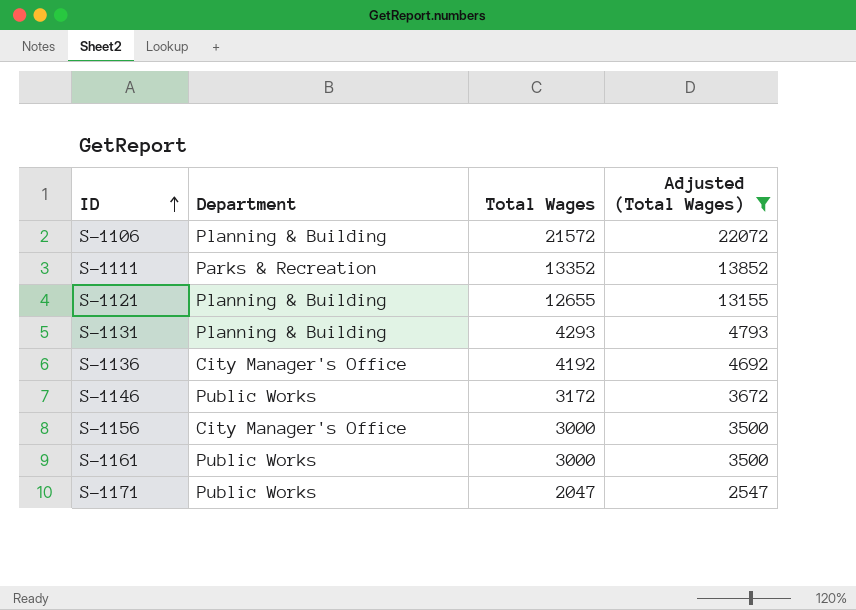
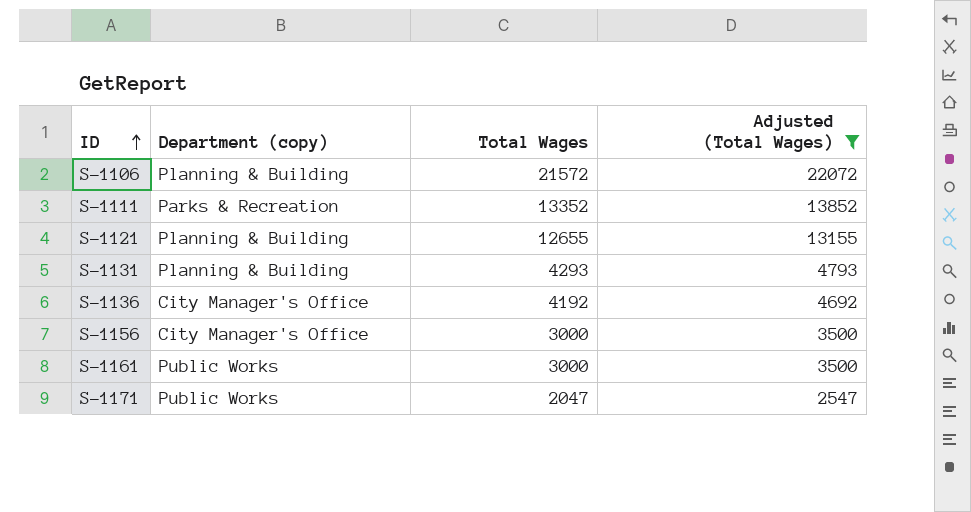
column name: Department -> Department (copy)
row S-1146: Public Works | 3172 | 3672 -> none

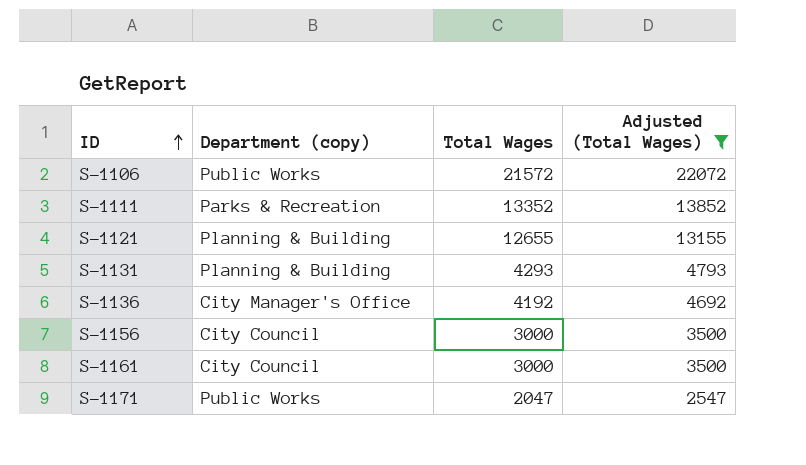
S-1106 | Department (copy): Planning & Building -> Public Works
S-1156 | Department (copy): City Manager's Office -> City Council
S-1161 | Department (copy): Public Works -> City Council

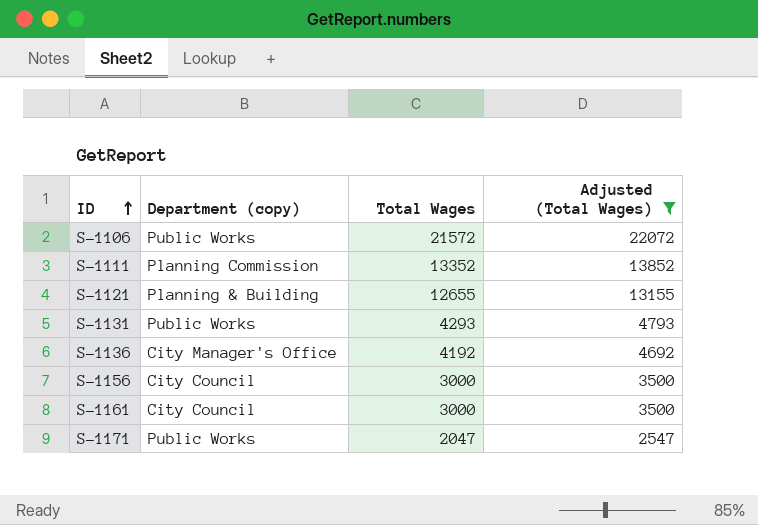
S-1111 | Department (copy): Parks & Recreation -> Planning Commission
S-1131 | Department (copy): Planning & Building -> Public Works

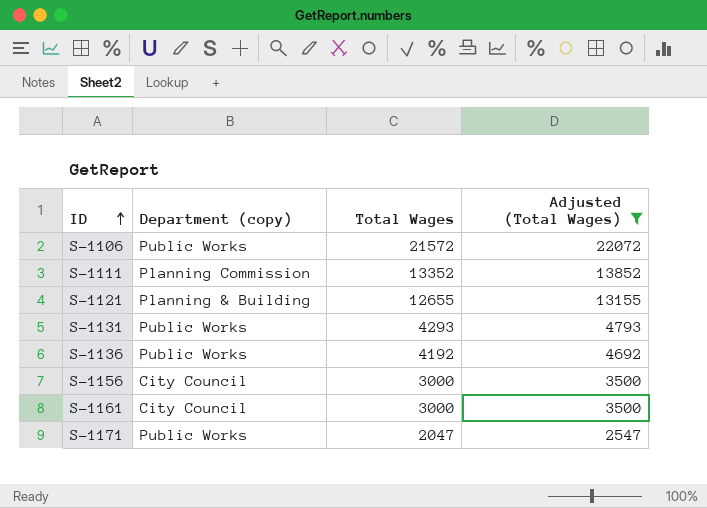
S-1136 | Department (copy): City Manager's Office -> Public Works

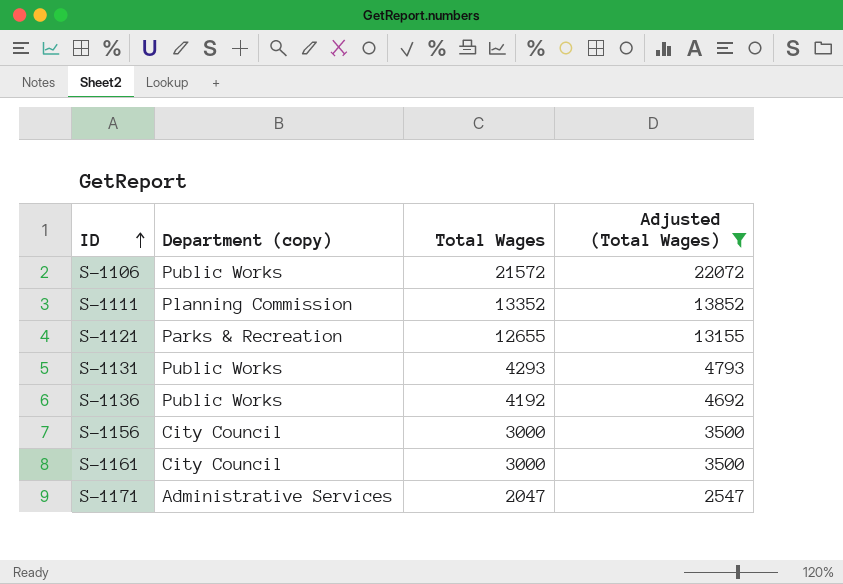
S-1121 | Department (copy): Planning & Building -> Parks & Recreation
S-1171 | Department (copy): Public Works -> Administrative Services

